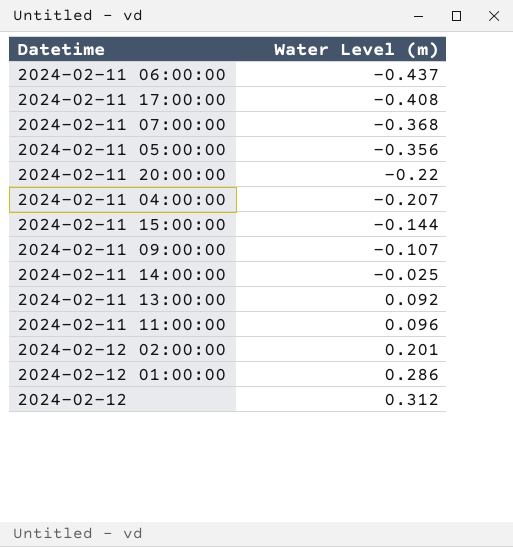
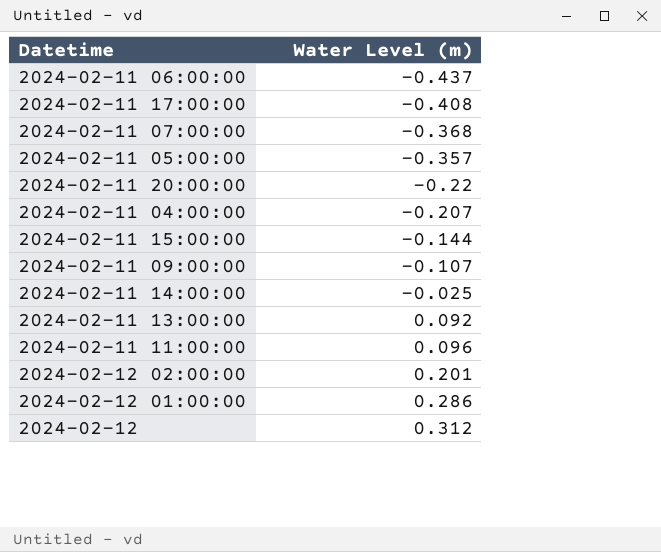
2024-02-11 05:00:00 | Water Level (m): -0.356 -> -0.357

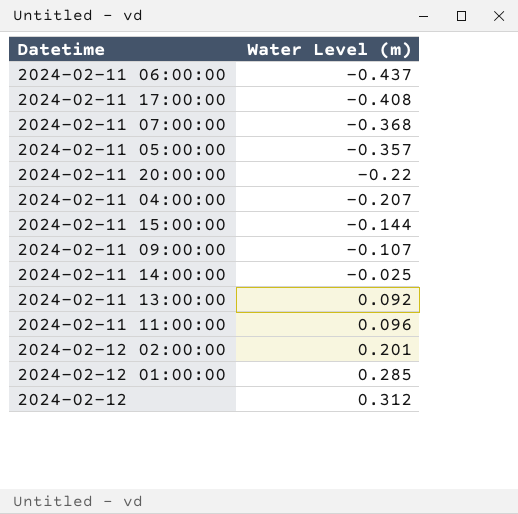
2024-02-12 01:00:00 | Water Level (m): 0.286 -> 0.285

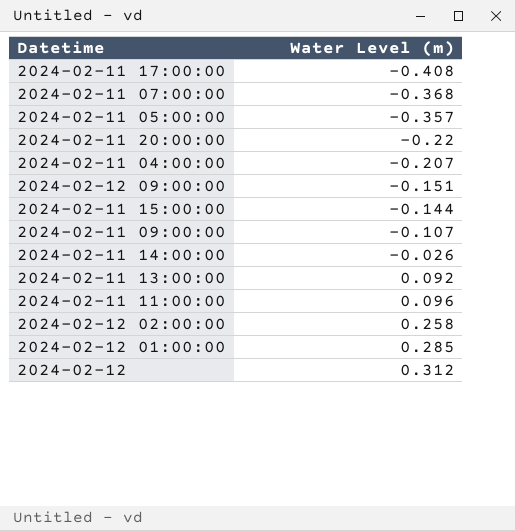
row 2024-02-11 06:00:00: -0.437 -> none
row 2024-02-12 09:00:00: none -> -0.151
2024-02-11 14:00:00 | Water Level (m): -0.025 -> -0.026
2024-02-12 02:00:00 | Water Level (m): 0.201 -> 0.258

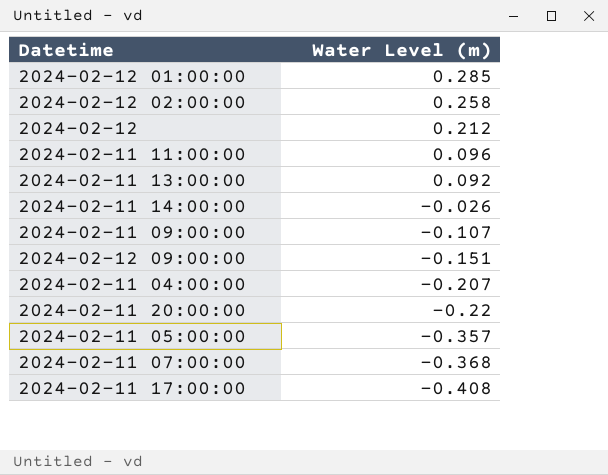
row order: Water Level (m) ascending -> Water Level (m) descending
row 2024-02-11 15:00:00: -0.144 -> none
2024-02-12 | Water Level (m): 0.312 -> 0.212

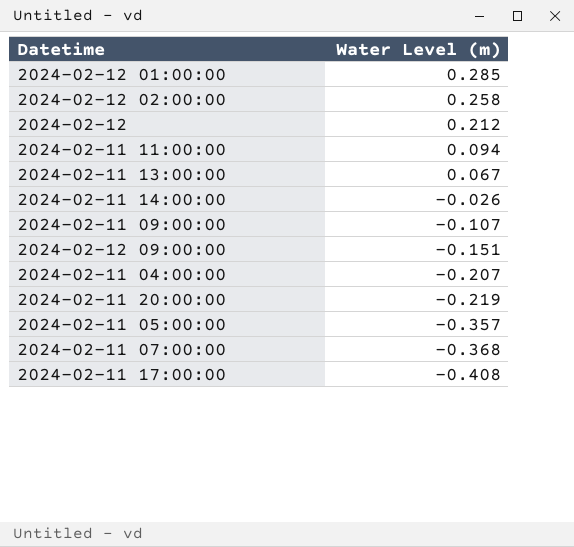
2024-02-11 11:00:00 | Water Level (m): 0.096 -> 0.094
2024-02-11 13:00:00 | Water Level (m): 0.092 -> 0.067
2024-02-11 20:00:00 | Water Level (m): -0.22 -> -0.219

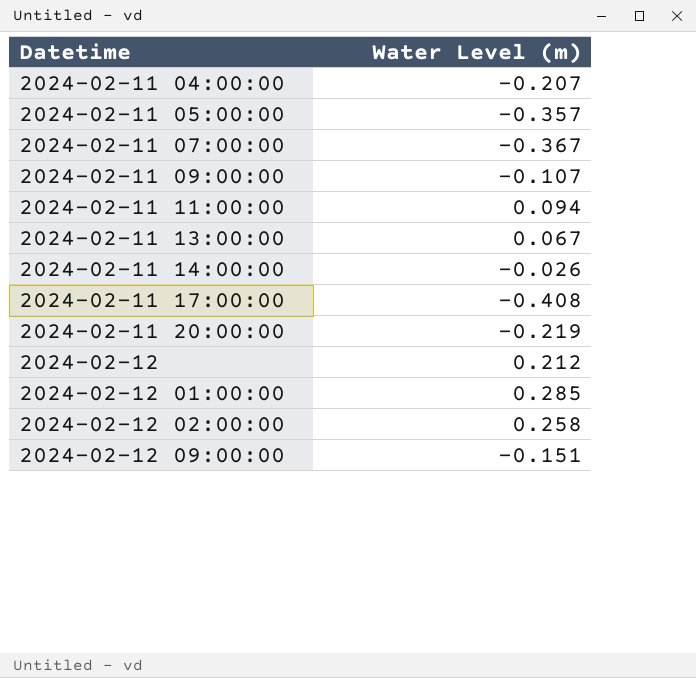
row order: Water Level (m) descending -> Datetime ascending
2024-02-11 07:00:00 | Water Level (m): -0.368 -> -0.367

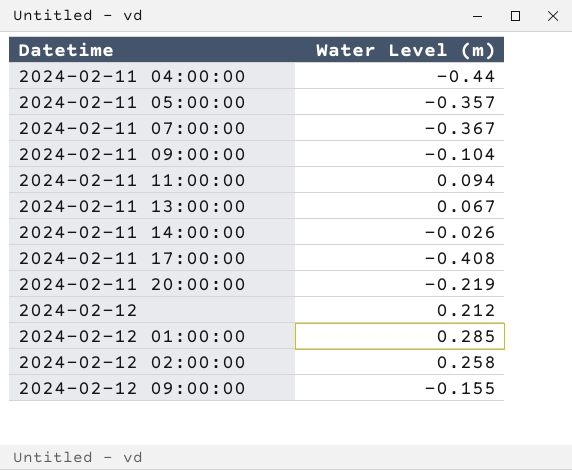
2024-02-11 04:00:00 | Water Level (m): -0.207 -> -0.44
2024-02-11 09:00:00 | Water Level (m): -0.107 -> -0.104
2024-02-12 09:00:00 | Water Level (m): -0.151 -> -0.155

